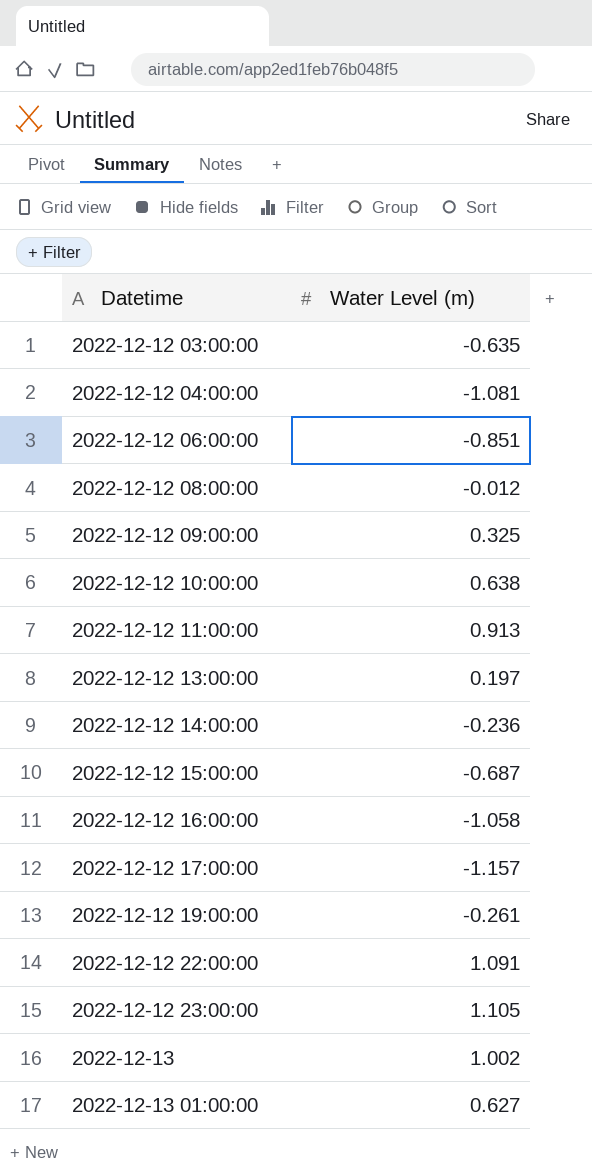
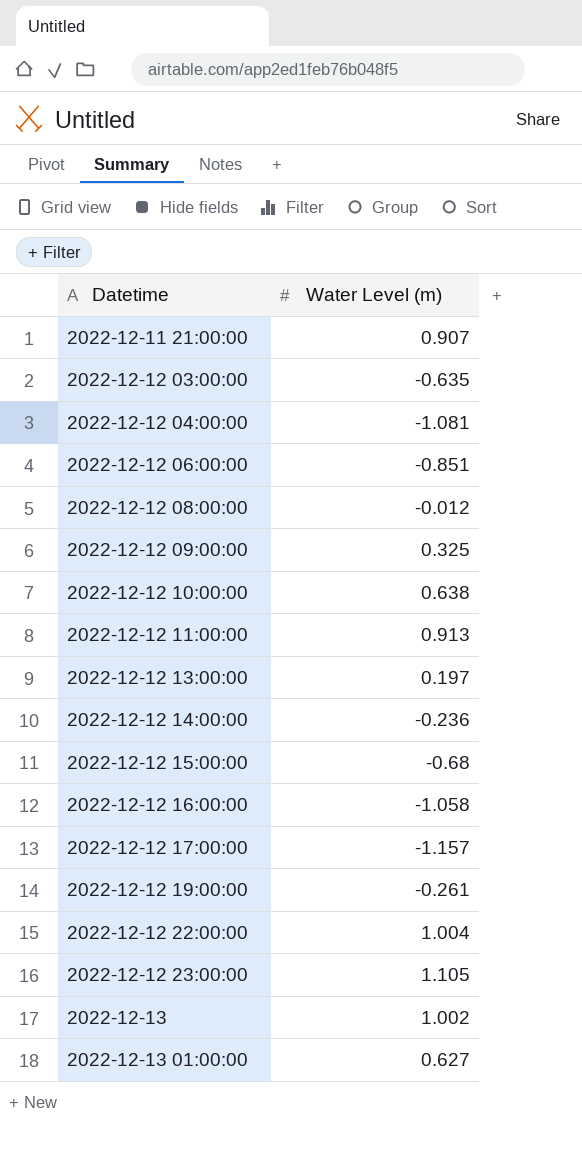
row 2022-12-11 21:00:00: none -> 0.907
2022-12-12 15:00:00 | Water Level (m): -0.687 -> -0.68
2022-12-12 22:00:00 | Water Level (m): 1.091 -> 1.004

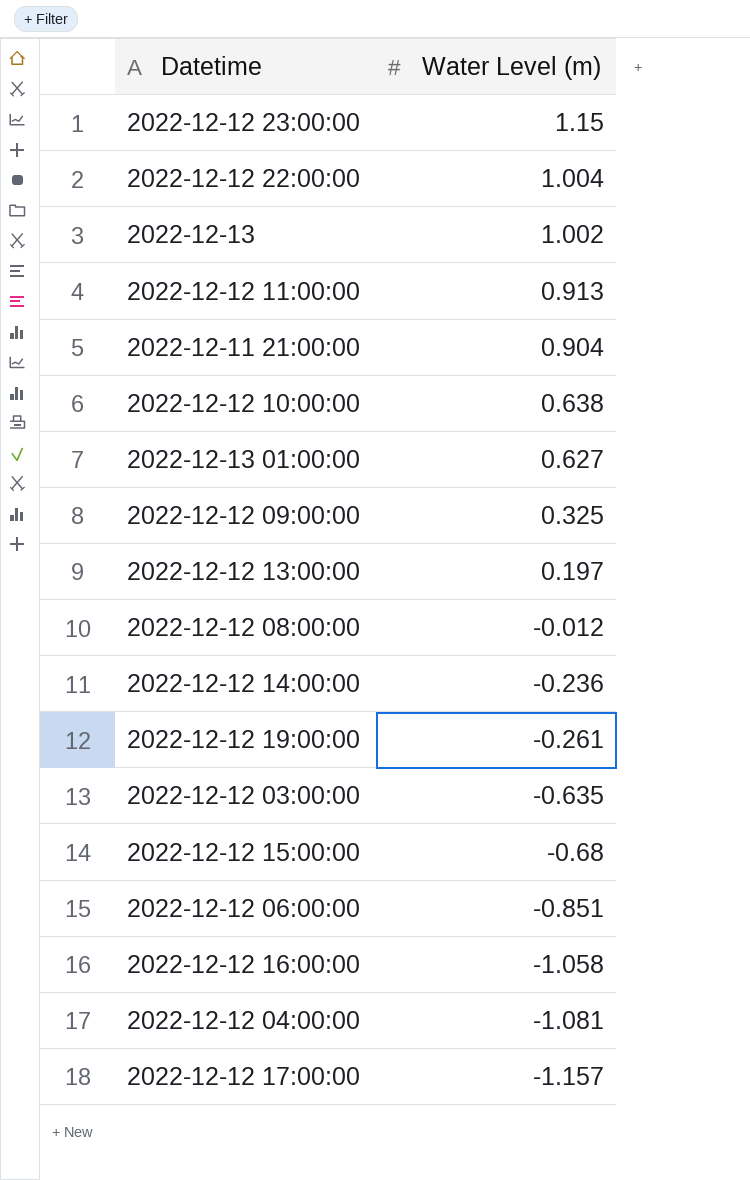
row order: Datetime ascending -> Water Level (m) descending
2022-12-12 23:00:00 | Water Level (m): 1.105 -> 1.15
2022-12-11 21:00:00 | Water Level (m): 0.907 -> 0.904

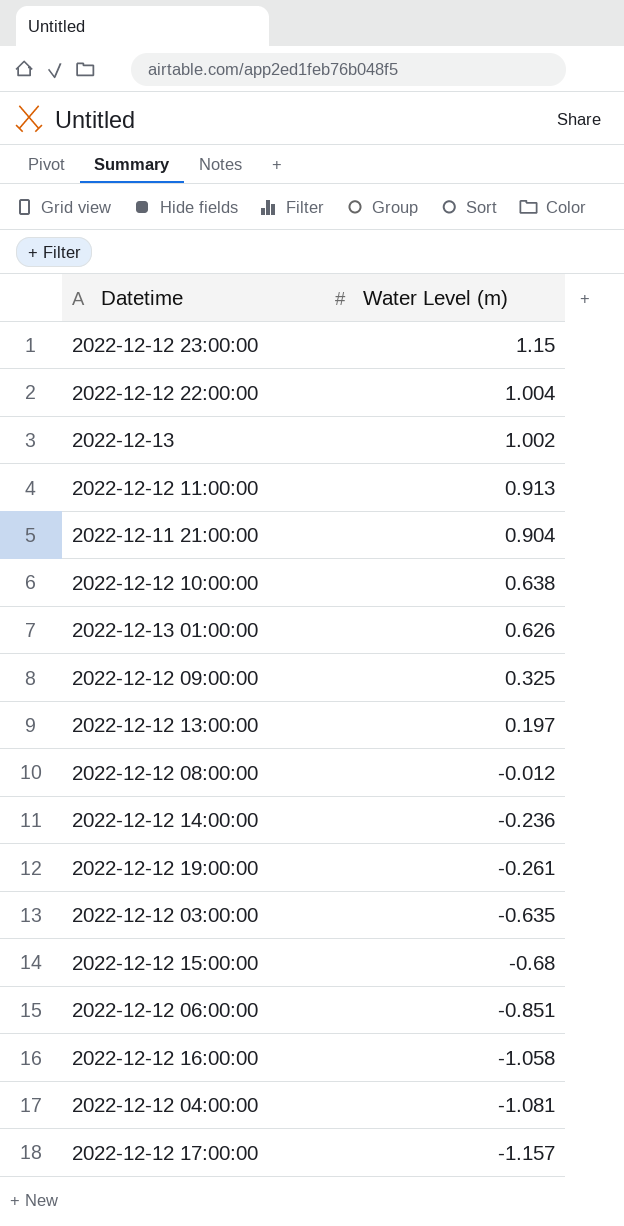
2022-12-13 01:00:00 | Water Level (m): 0.627 -> 0.626

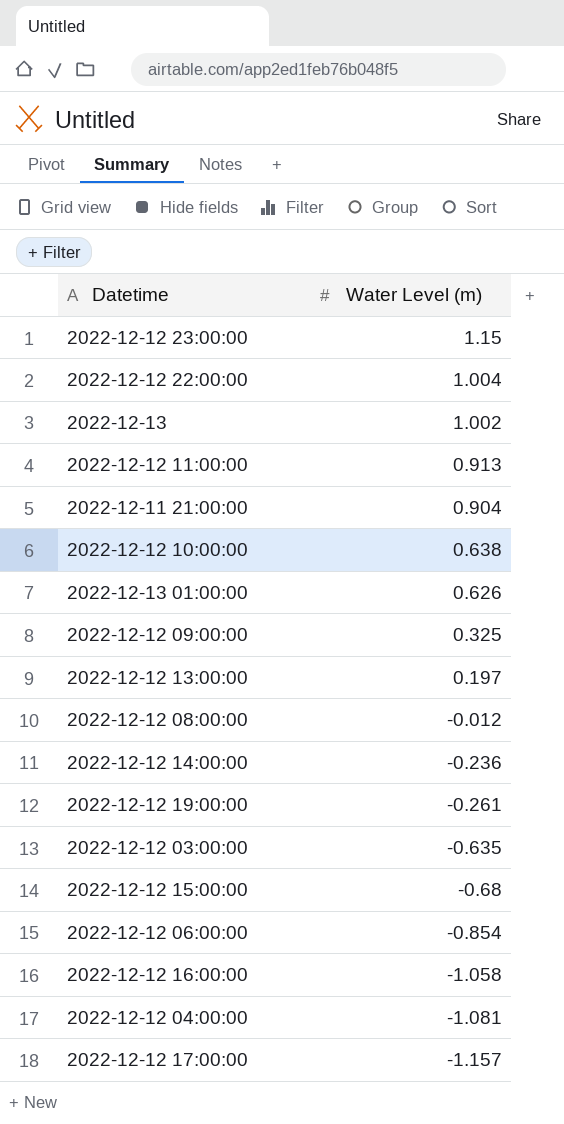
2022-12-12 06:00:00 | Water Level (m): -0.851 -> -0.854

